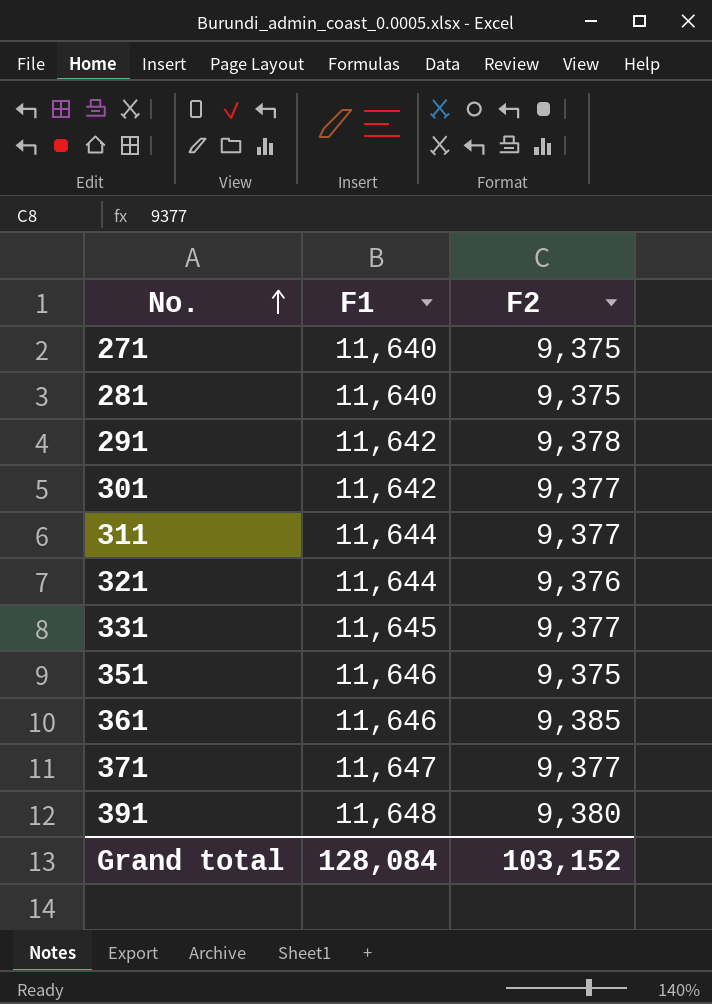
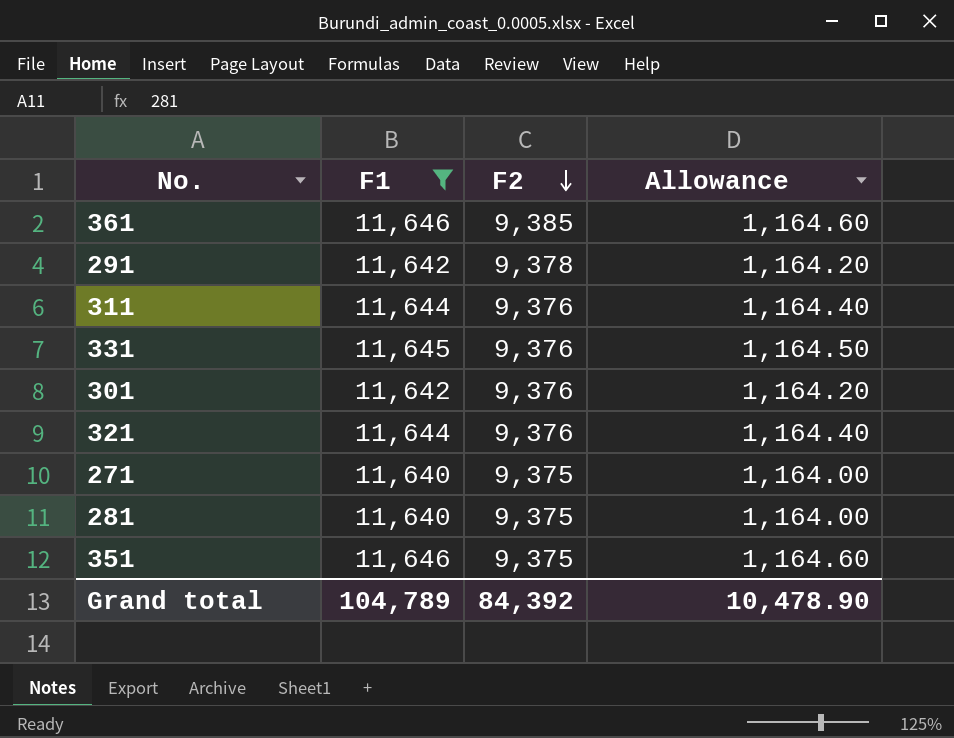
filter: none -> F1 <= 11,646
row order: No. ascending -> F2 descending
column Allowance | formula: none -> [F1] * 0.1
311 | F2: 9,377 -> 9,376
331 | F2: 9,377 -> 9,376
301 | F2: 9,377 -> 9,376
Grand total | F1: 128,084 -> 104,789
Grand total | F2: 103,152 -> 84,392

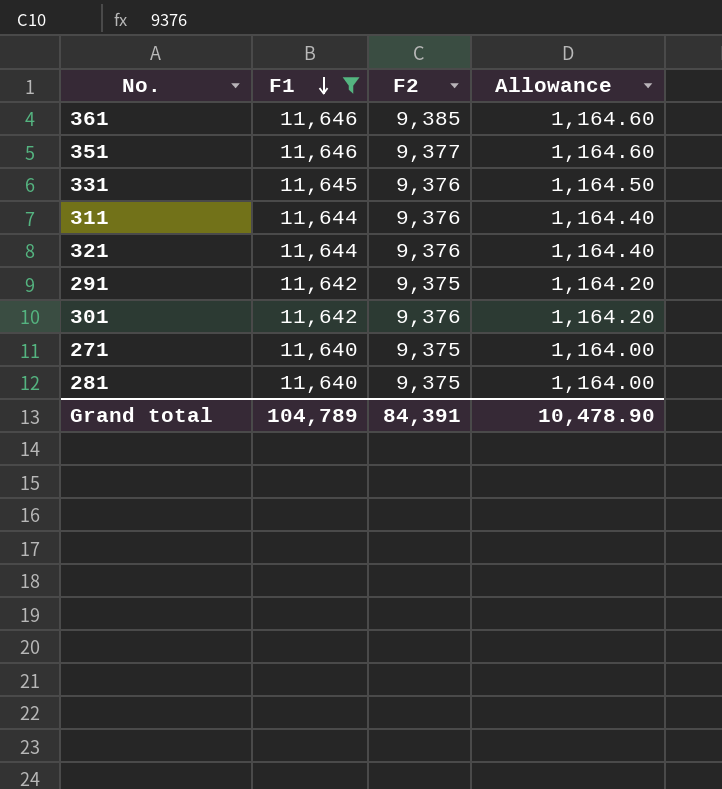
row order: F2 descending -> F1 descending
351 | F2: 9,375 -> 9,377
291 | F2: 9,378 -> 9,375
Grand total | F2: 84,392 -> 84,391

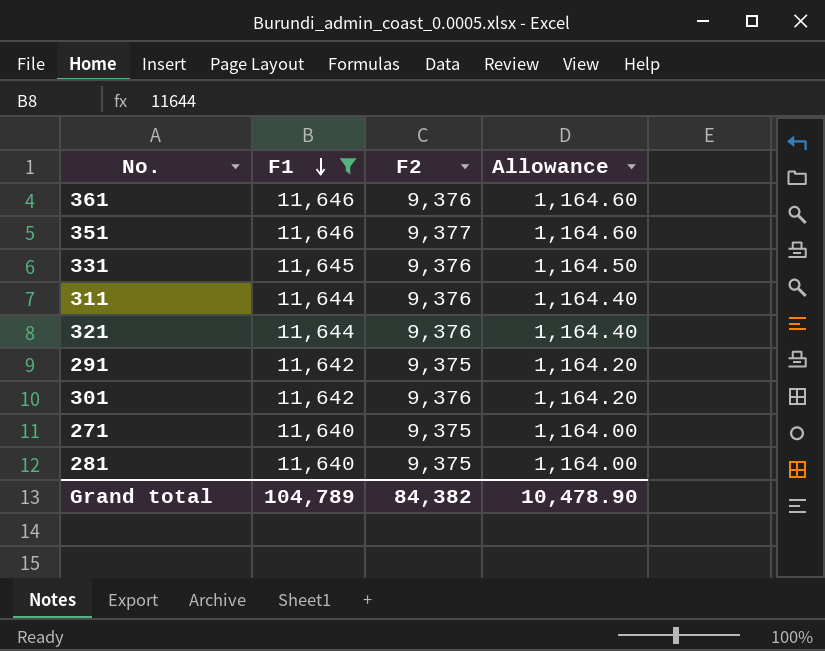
361 | F2: 9,385 -> 9,376
Grand total | F2: 84,391 -> 84,382

